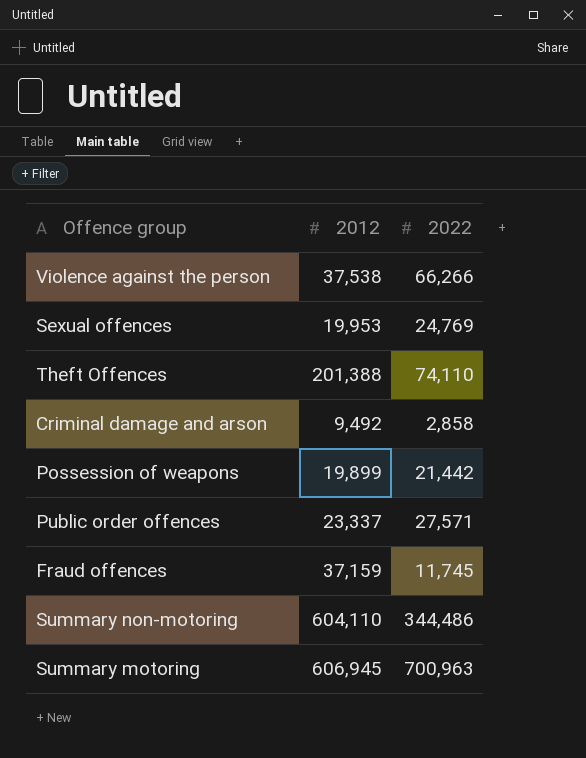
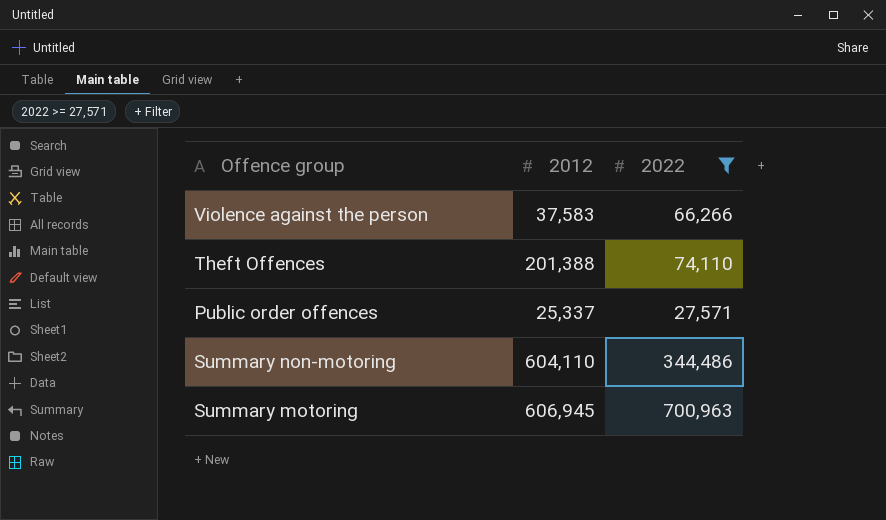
filter: none -> 2022 >= 27,571
Violence against the person | 2012: 37,538 -> 37,583
Public order offences | 2012: 23,337 -> 25,337

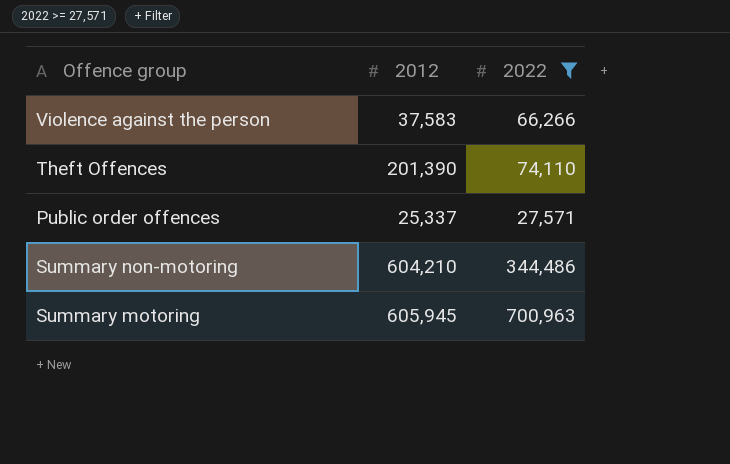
Theft Offences | 2012: 201,388 -> 201,390
Summary non-motoring | 2012: 604,110 -> 604,210
Summary motoring | 2012: 606,945 -> 605,945

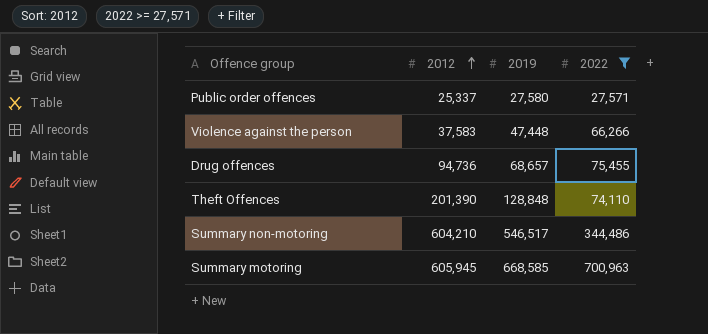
row order: none -> 2012 ascending
column 2019 | position: none -> 3
row Drug offences: none -> 94,736 | 68,657 | 75,455

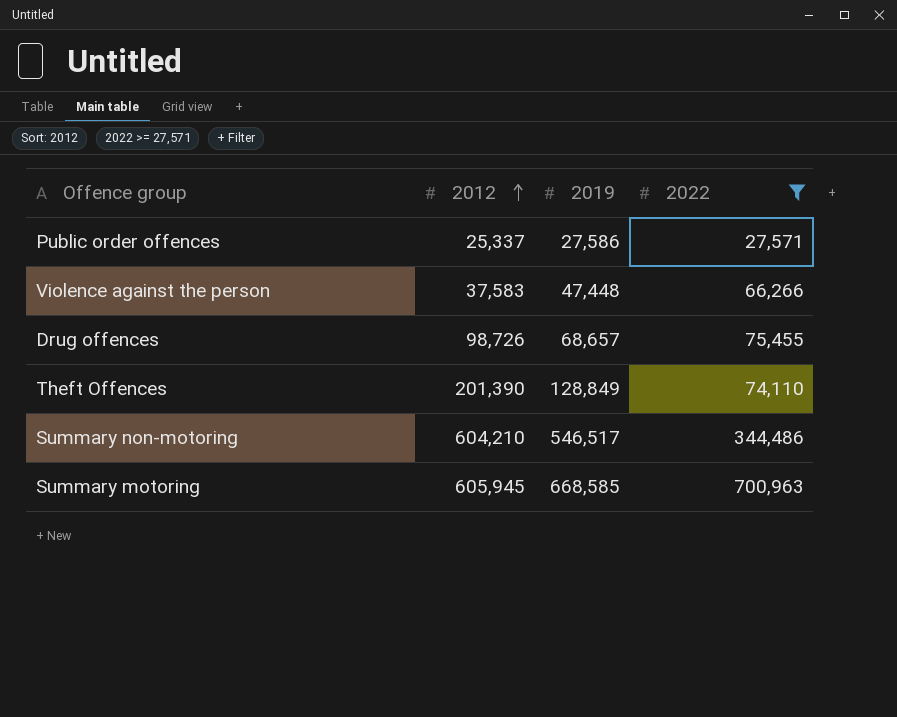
Public order offences | 2019: 27,580 -> 27,586
Drug offences | 2012: 94,736 -> 98,726
Theft Offences | 2019: 128,848 -> 128,849

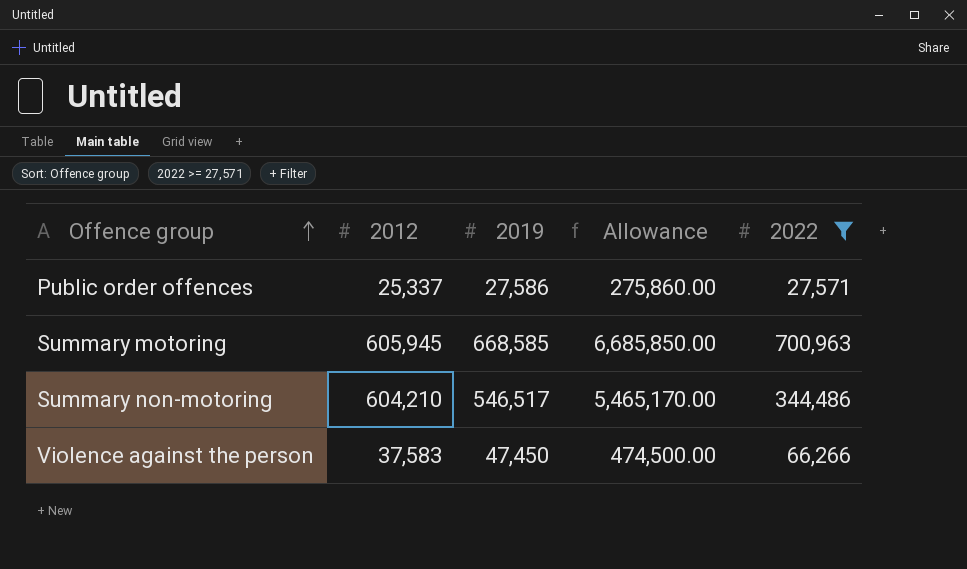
row order: 2012 ascending -> Offence group ascending
column Allowance | formula: none -> [2019] * 10
row Drug offences: 98,726 | 68,657 | 75,455 -> none
row Theft Offences: 201,390 | 128,849 | 74,110 -> none
Violence against the person | 2019: 47,448 -> 47,450

